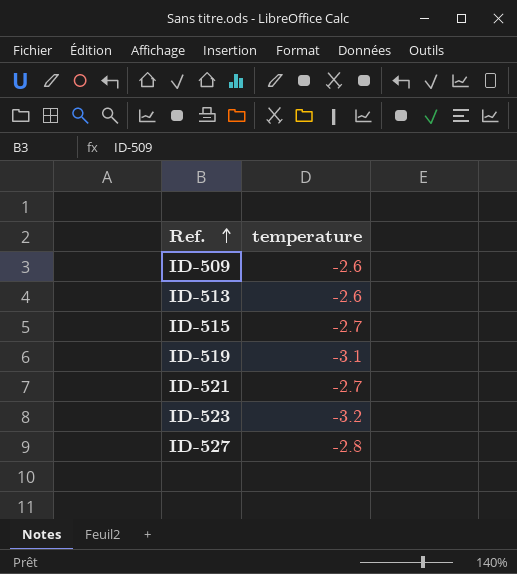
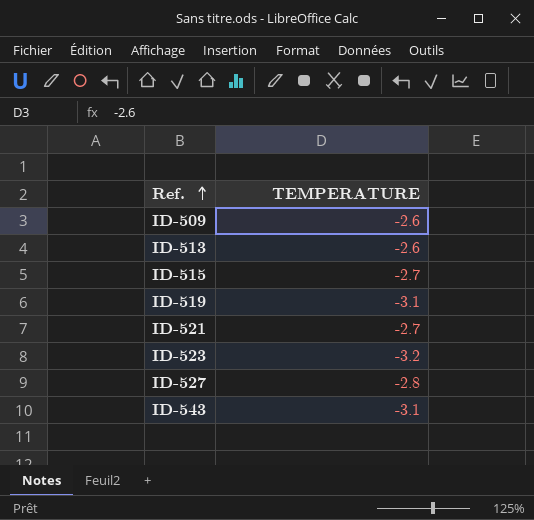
column name: temperature -> TEMPERATURE
row ID-543: none -> -3.1

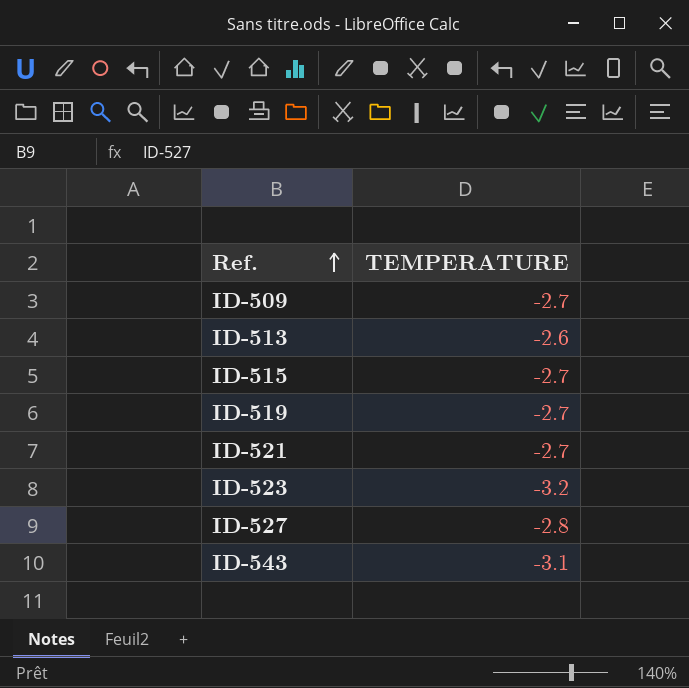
ID-509 | TEMPERATURE: -2.6 -> -2.7
ID-519 | TEMPERATURE: -3.1 -> -2.7

